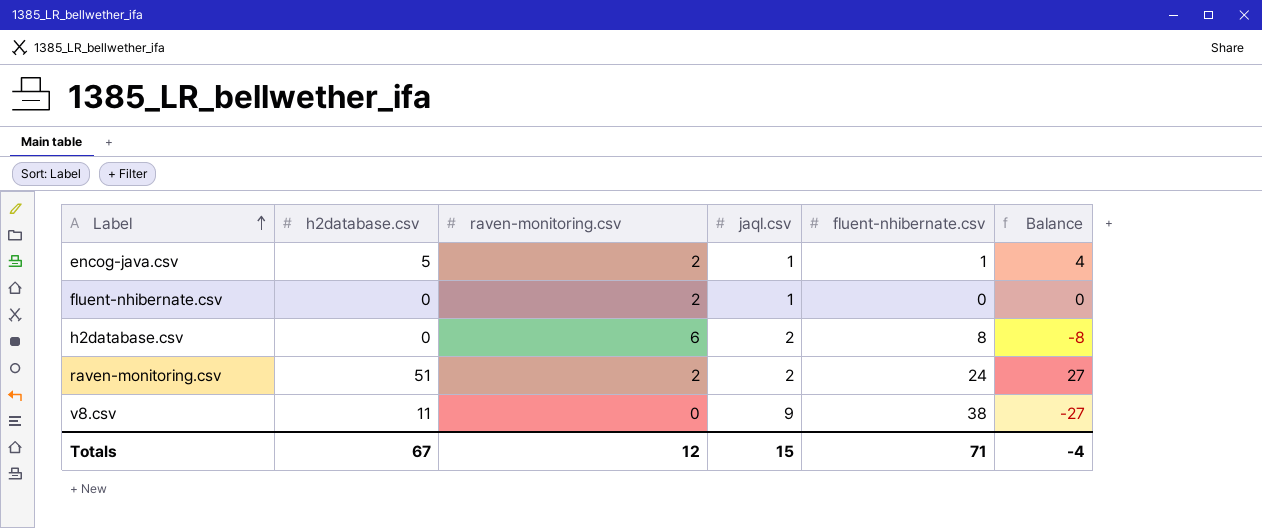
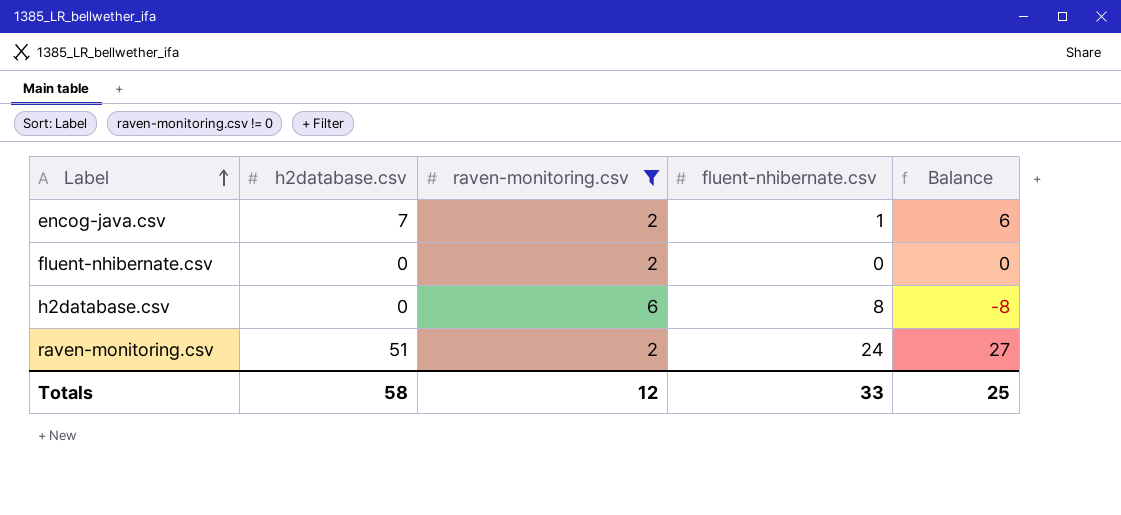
filter: none -> raven-monitoring.csv != 0
column jaql.csv | position: 4 -> none
encog-java.csv | h2database.csv: 5 -> 7
encog-java.csv | Balance: 4 -> 6
Totals | h2database.csv: 67 -> 58
Totals | fluent-nhibernate.csv: 71 -> 33
Totals | Balance: -4 -> 25

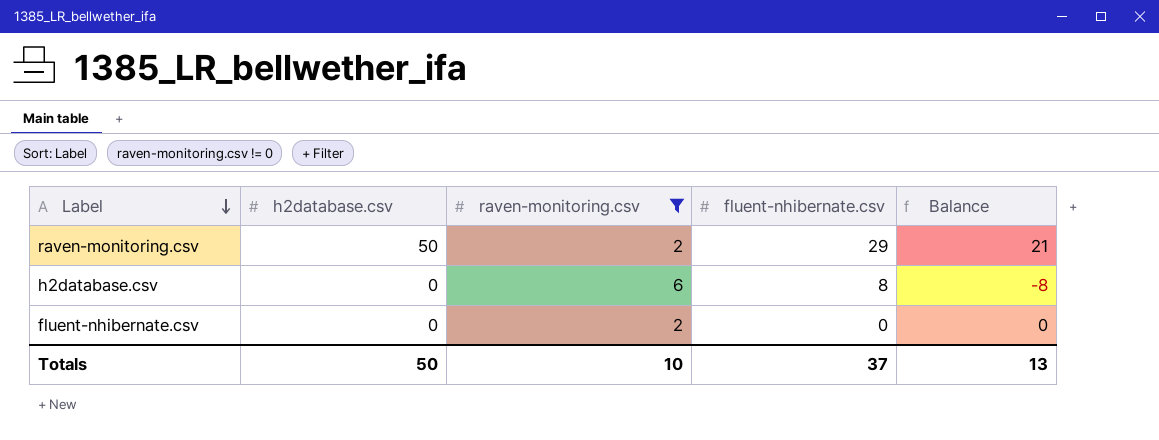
row order: Label ascending -> Label descending
row encog-java.csv: 7 | 2 | 1 | 6 -> none
raven-monitoring.csv | h2database.csv: 51 -> 50
raven-monitoring.csv | fluent-nhibernate.csv: 24 -> 29
raven-monitoring.csv | Balance: 27 -> 21
Totals | h2database.csv: 58 -> 50
Totals | raven-monitoring.csv: 12 -> 10
Totals | fluent-nhibernate.csv: 33 -> 37
Totals | Balance: 25 -> 13

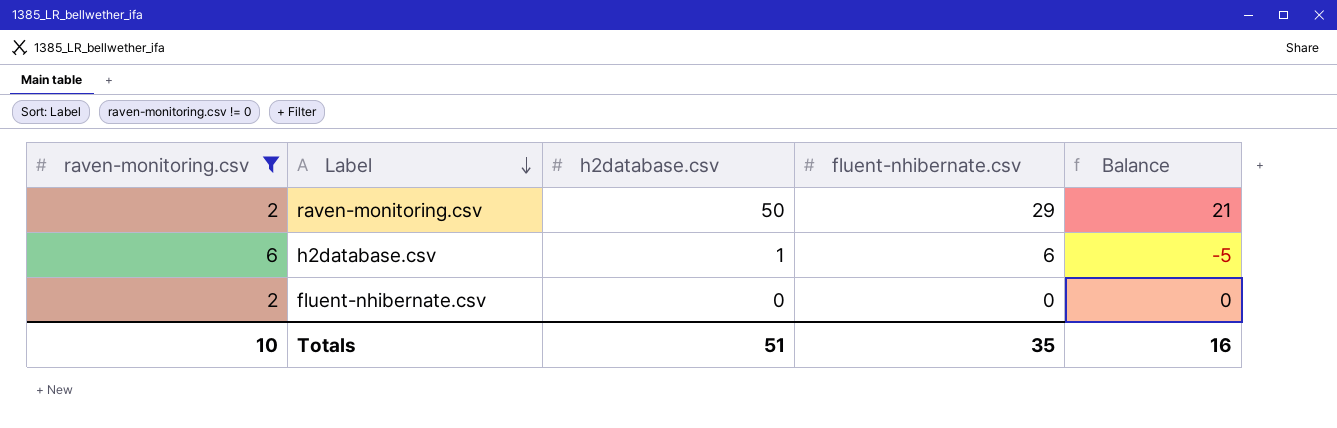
column raven-monitoring.csv | position: 3 -> 1
h2database.csv | h2database.csv: 0 -> 1
h2database.csv | fluent-nhibernate.csv: 8 -> 6
h2database.csv | Balance: -8 -> -5
Totals | h2database.csv: 50 -> 51
Totals | fluent-nhibernate.csv: 37 -> 35
Totals | Balance: 13 -> 16

